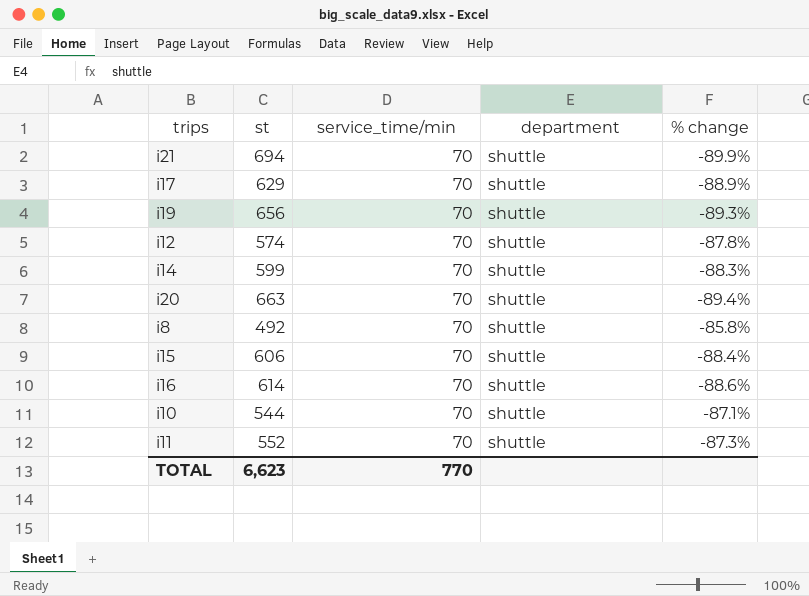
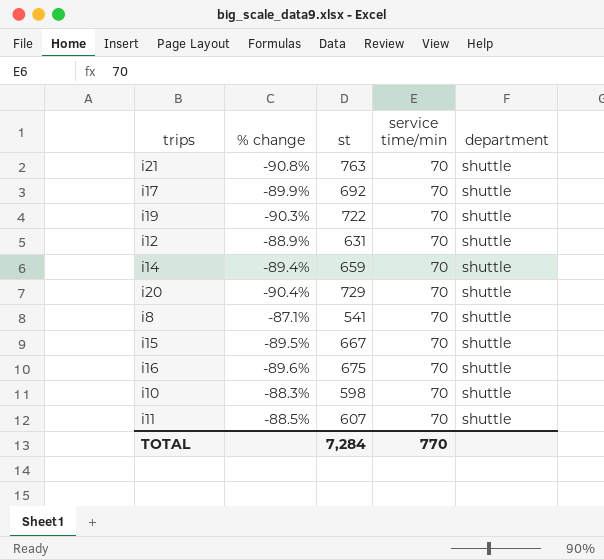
column % change | position: 5 -> 2
column name: service_time/min -> service time/min
i21 | % change: -89.9% -> -90.8%
i21 | st: 694 -> 763
i17 | % change: -88.9% -> -89.9%
i17 | st: 629 -> 692
i19 | % change: -89.3% -> -90.3%
i19 | st: 656 -> 722
i12 | % change: -87.8% -> -88.9%
i12 | st: 574 -> 631
i14 | % change: -88.3% -> -89.4%
i14 | st: 599 -> 659
i20 | % change: -89.4% -> -90.4%
i20 | st: 663 -> 729
i8 | % change: -85.8% -> -87.1%
i8 | st: 492 -> 541
i15 | % change: -88.4% -> -89.5%
i15 | st: 606 -> 667
i16 | % change: -88.6% -> -89.6%
i16 | st: 614 -> 675
i10 | % change: -87.1% -> -88.3%
i10 | st: 544 -> 598
i11 | % change: -87.3% -> -88.5%
i11 | st: 552 -> 607
TOTAL | st: 6,623 -> 7,284

